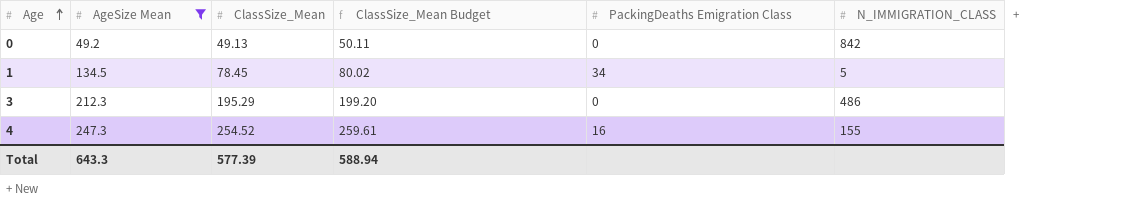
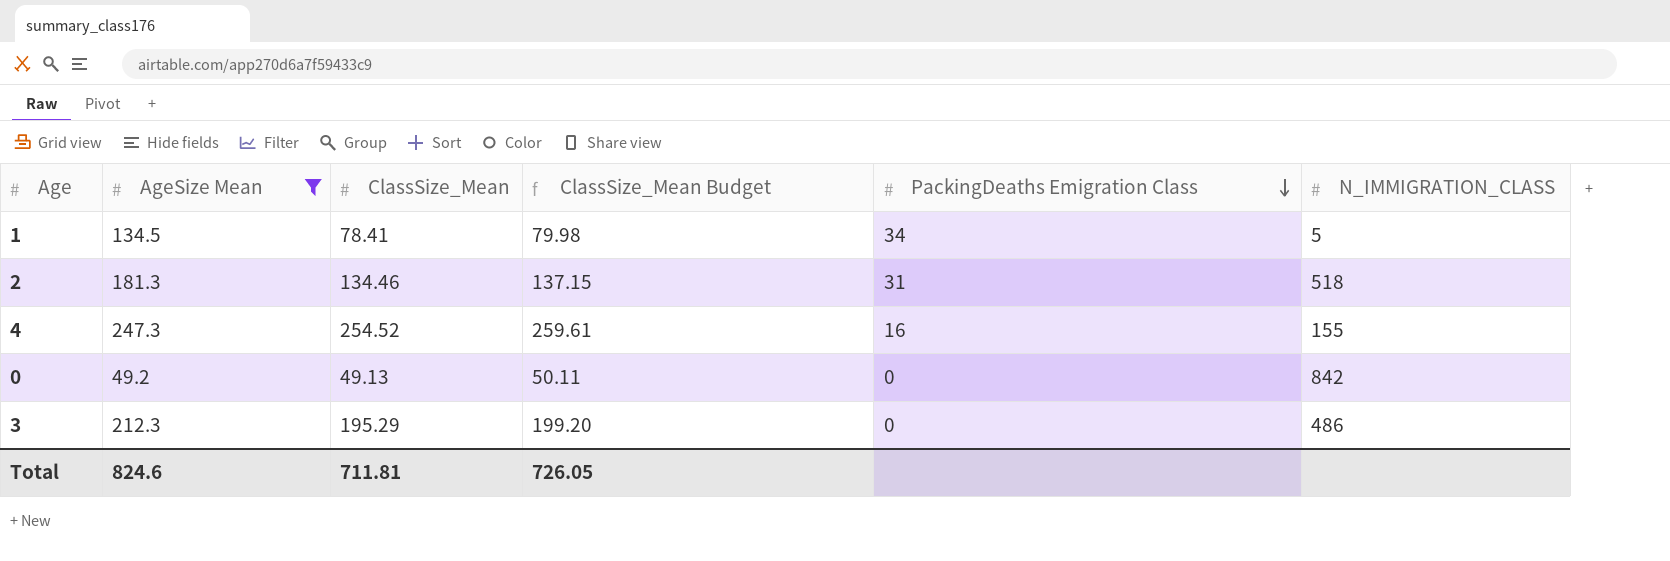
row order: Age ascending -> PackingDeaths Emigration Class descending
1 | ClassSize_Mean: 78.45 -> 78.41
1 | ClassSize_Mean Budget: 80.02 -> 79.98
row 2: none -> 181.3 | 134.46 | 137.15 | 31 | 518
Total | AgeSize Mean: 643.3 -> 824.6
Total | ClassSize_Mean: 577.39 -> 711.81
Total | ClassSize_Mean Budget: 588.94 -> 726.05

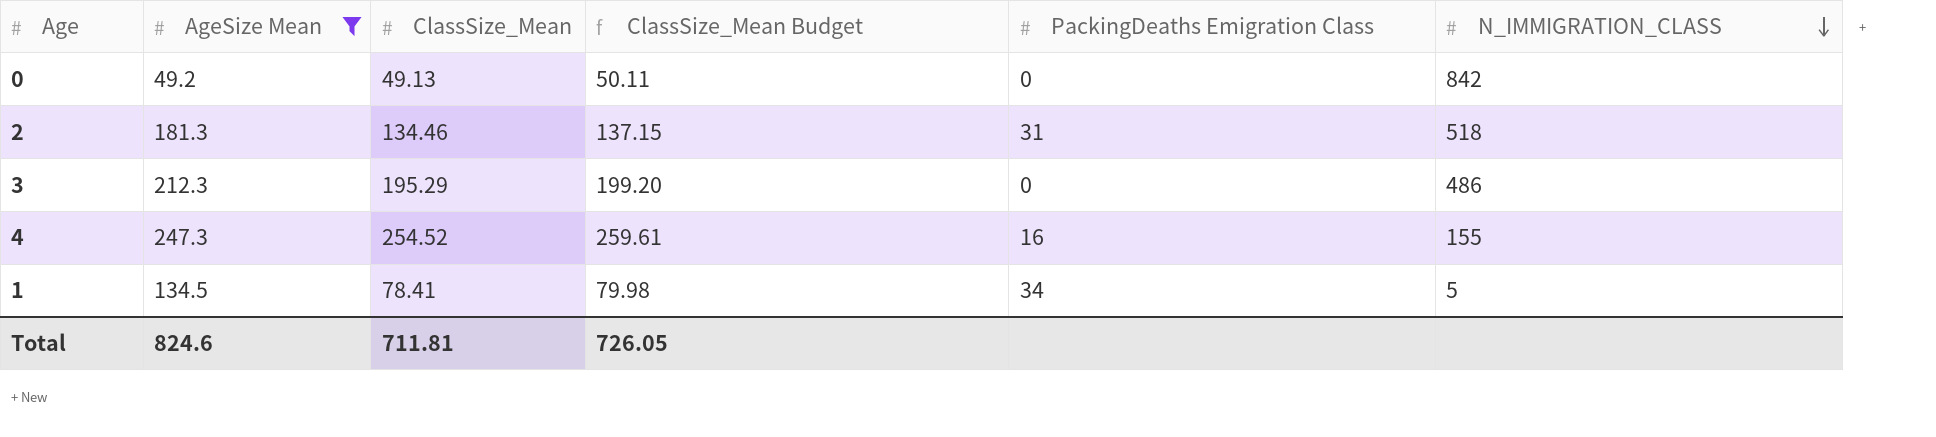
row order: PackingDeaths Emigration Class descending -> N_IMMIGRATION_CLASS descending

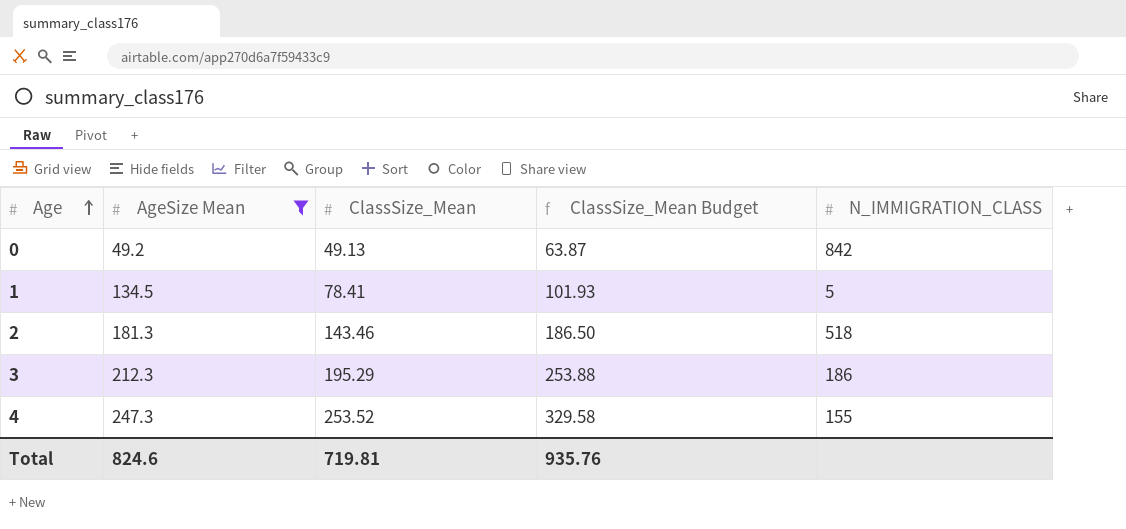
row order: N_IMMIGRATION_CLASS descending -> Age ascending
column PackingDeaths Emigration Class | position: 5 -> none
column ClassSize_Mean Budget | formula: [ClassSize_Mean] * 1.02 -> [ClassSize_Mean] * 1.3
2 | ClassSize_Mean: 134.46 -> 143.46
3 | N_IMMIGRATION_CLASS: 486 -> 186
4 | ClassSize_Mean: 254.52 -> 253.52
Total | ClassSize_Mean: 711.81 -> 719.81
Total | ClassSize_Mean Budget: 726.05 -> 935.76

